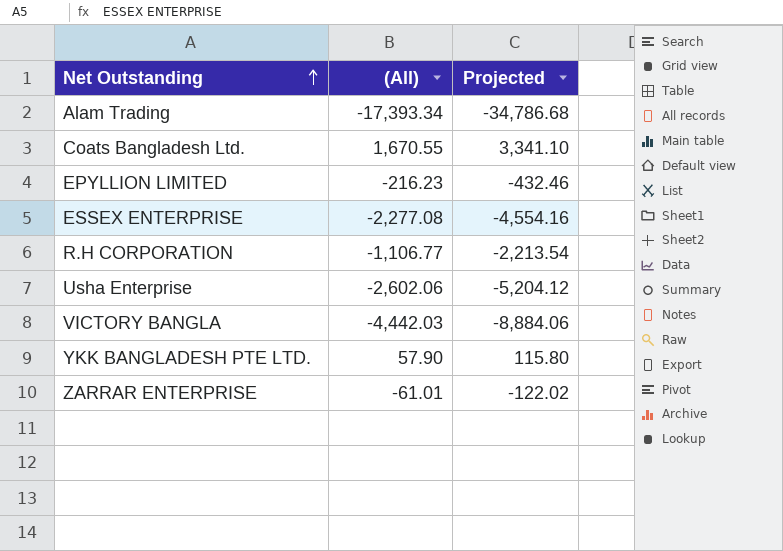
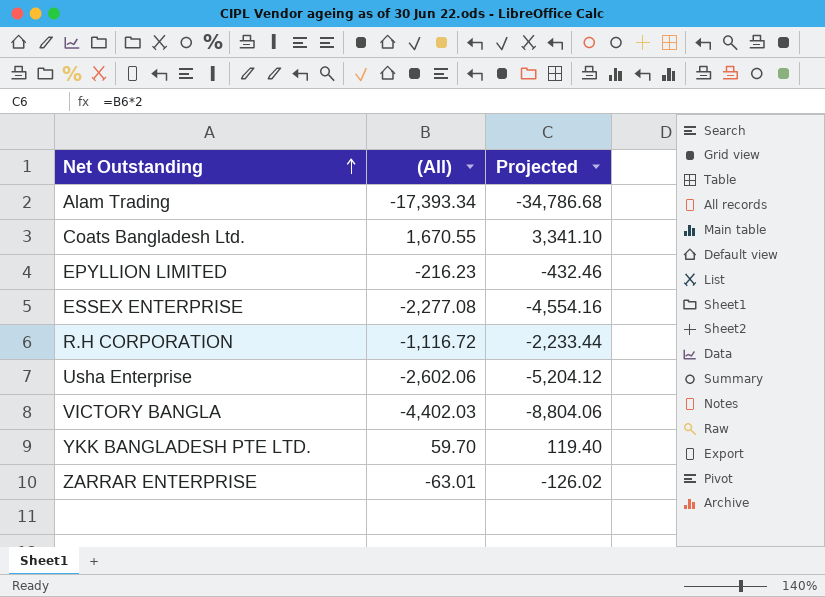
R.H CORPORATION | (All): -1,106.77 -> -1,116.72
R.H CORPORATION | Projected: -2,213.54 -> -2,233.44
VICTORY BANGLA | (All): -4,442.03 -> -4,402.03
VICTORY BANGLA | Projected: -8,884.06 -> -8,804.06
YKK BANGLADESH PTE LTD. | (All): 57.90 -> 59.70
YKK BANGLADESH PTE LTD. | Projected: 115.80 -> 119.40
ZARRAR ENTERPRISE | (All): -61.01 -> -63.01
ZARRAR ENTERPRISE | Projected: -122.02 -> -126.02

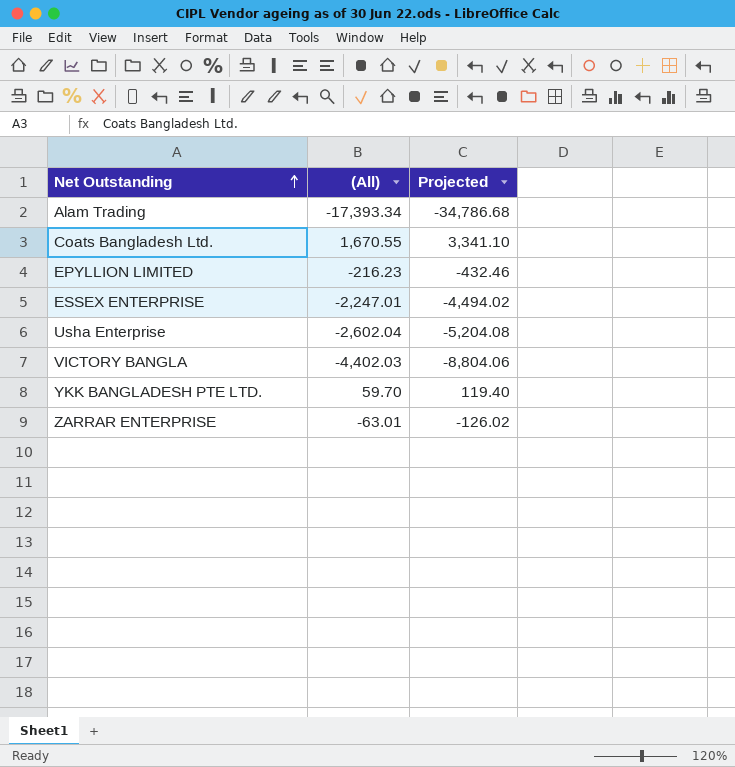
row R.H CORPORATION: -1,116.72 | -2,233.44 -> none
ESSEX ENTERPRISE | (All): -2,277.08 -> -2,247.01
ESSEX ENTERPRISE | Projected: -4,554.16 -> -4,494.02
Usha Enterprise | (All): -2,602.06 -> -2,602.04
Usha Enterprise | Projected: -5,204.12 -> -5,204.08

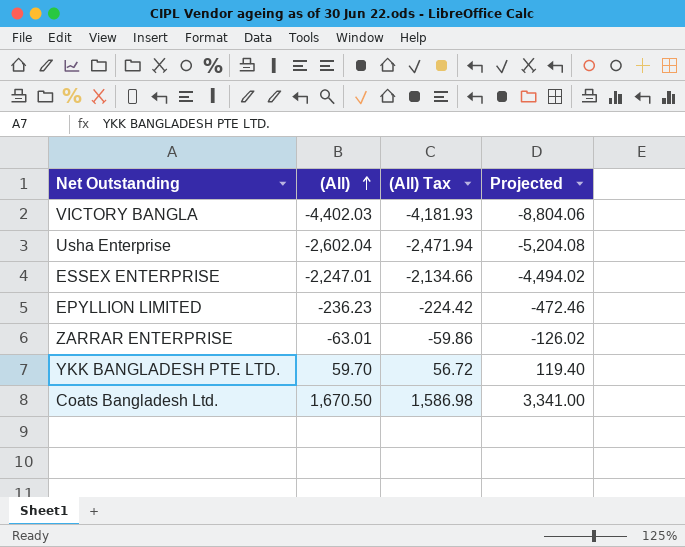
row order: Net Outstanding ascending -> (All) ascending
column (All) Tax | formula: none -> [(All)] * 0.95
row Alam Trading: -17,393.34 | -34,786.68 -> none
EPYLLION LIMITED | (All): -216.23 -> -236.23
EPYLLION LIMITED | Projected: -432.46 -> -472.46
Coats Bangladesh Ltd. | (All): 1,670.55 -> 1,670.50
Coats Bangladesh Ltd. | Projected: 3,341.10 -> 3,341.00

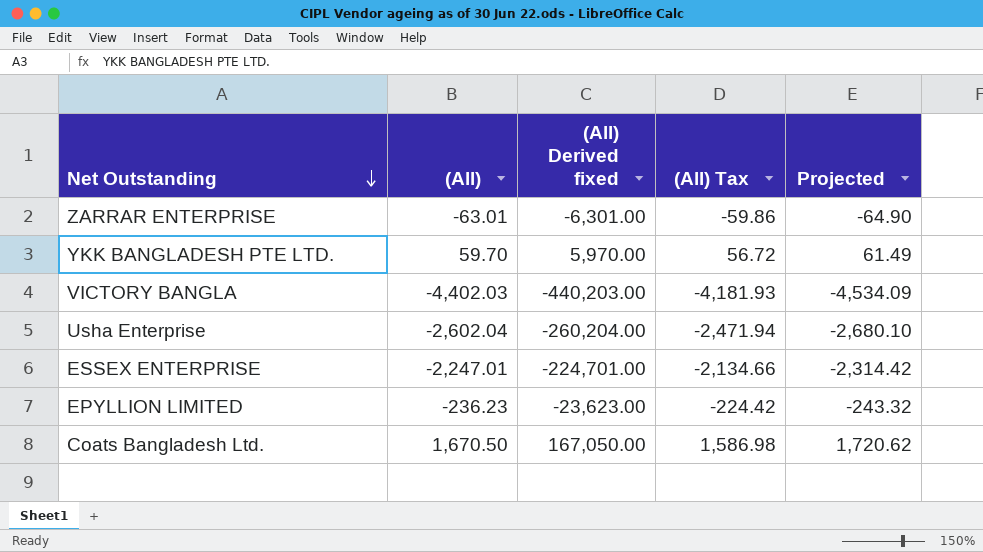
row order: (All) ascending -> Net Outstanding descending
column (All) Derived fixed | formula: none -> [(All)] * 100
column Projected | formula: [(All)] * 2 -> [(All)] * 1.03

